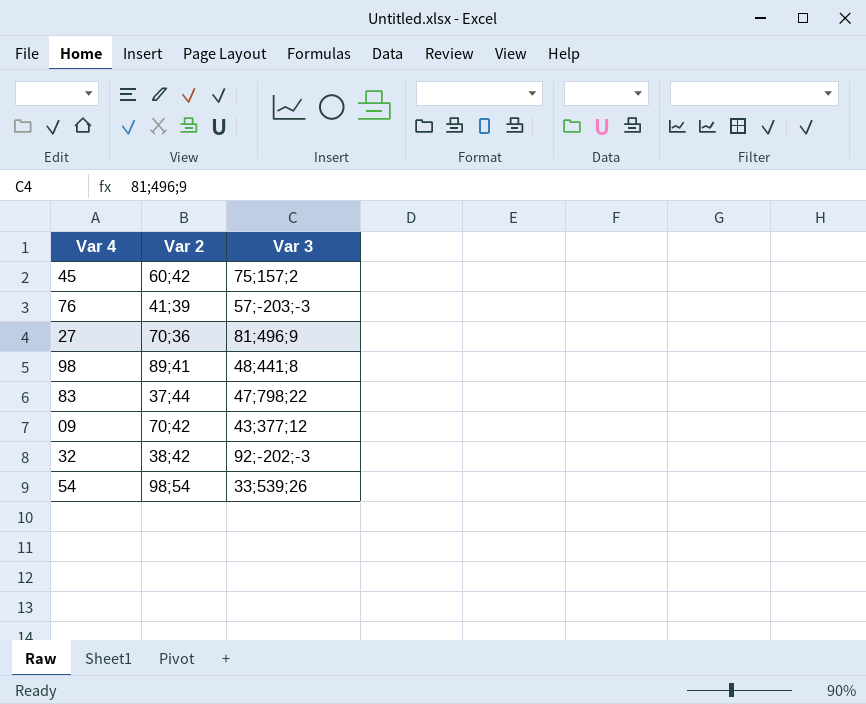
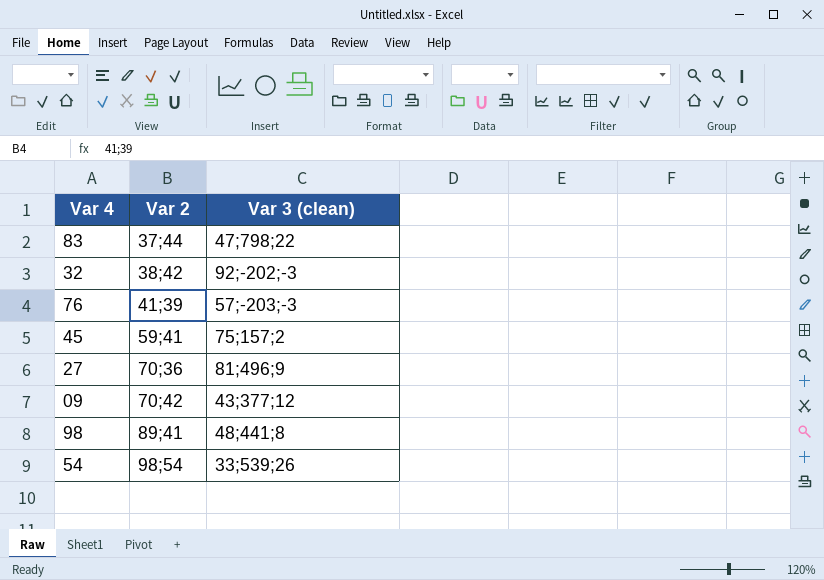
row order: none -> Var 2 ascending
column name: Var 3 -> Var 3 (clean)
45 | Var 2: 60;42 -> 59;41

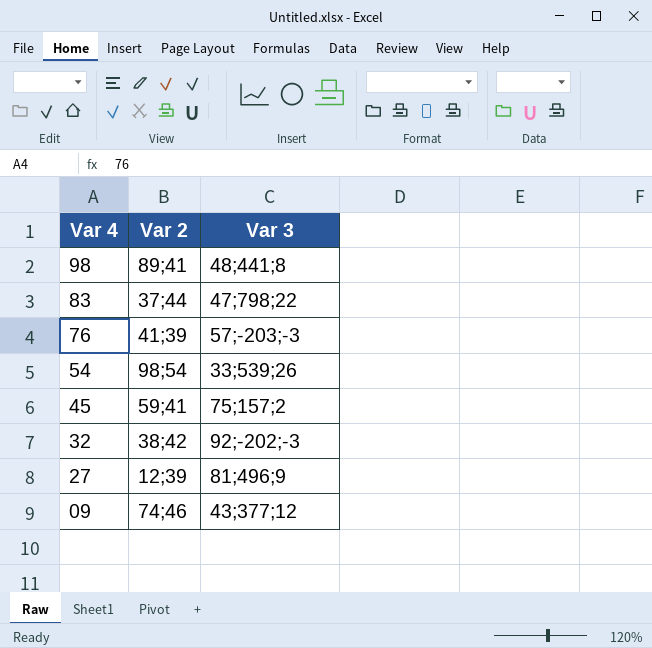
row order: Var 2 ascending -> Var 4 descending
column name: Var 3 (clean) -> Var 3
27 | Var 2: 70;36 -> 12;39
09 | Var 2: 70;42 -> 74;46

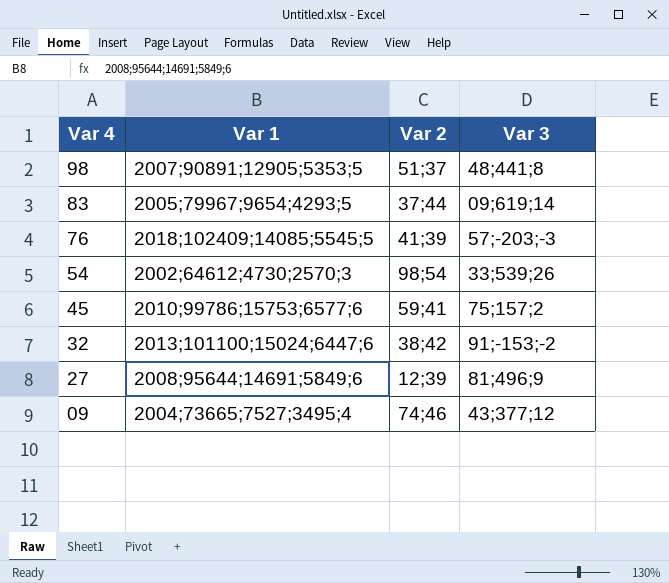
column Var 1 | position: none -> 2
98 | Var 2: 89;41 -> 51;37
83 | Var 3: 47;798;22 -> 09;619;14
32 | Var 3: 92;-202;-3 -> 91;-153;-2

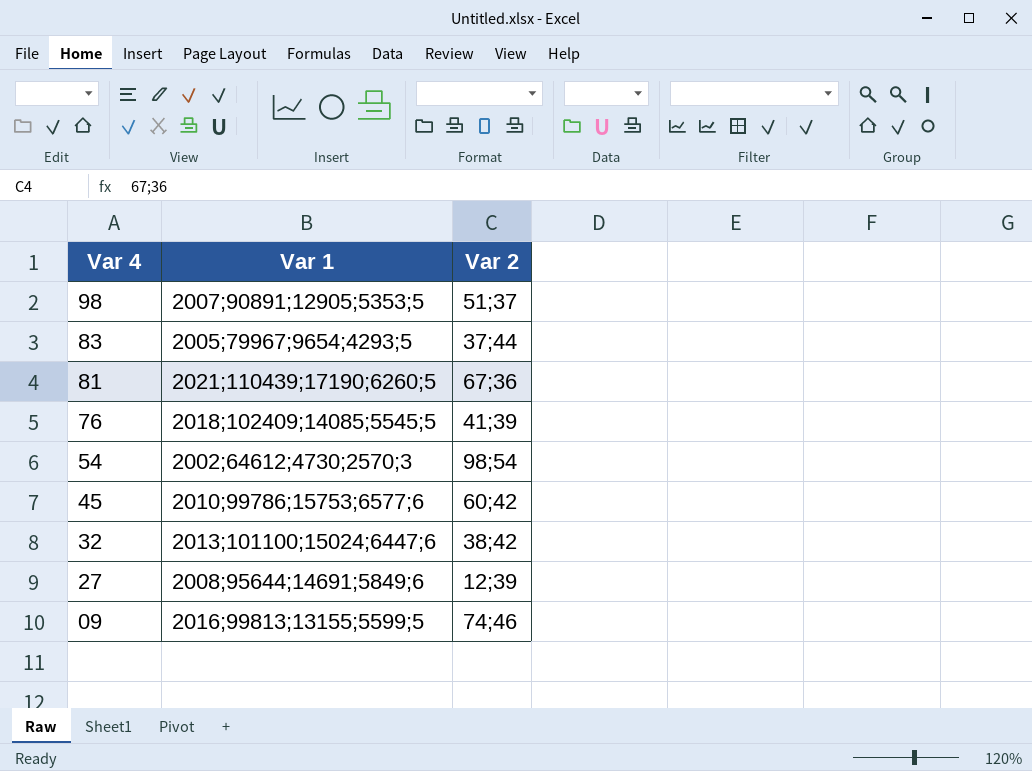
column Var 3 | position: 4 -> none
row 81: none -> 2021;110439;17190;6260;5 | 67;36
45 | Var 2: 59;41 -> 60;42
09 | Var 1: 2004;73665;7527;3495;4 -> 2016;99813;13155;5599;5

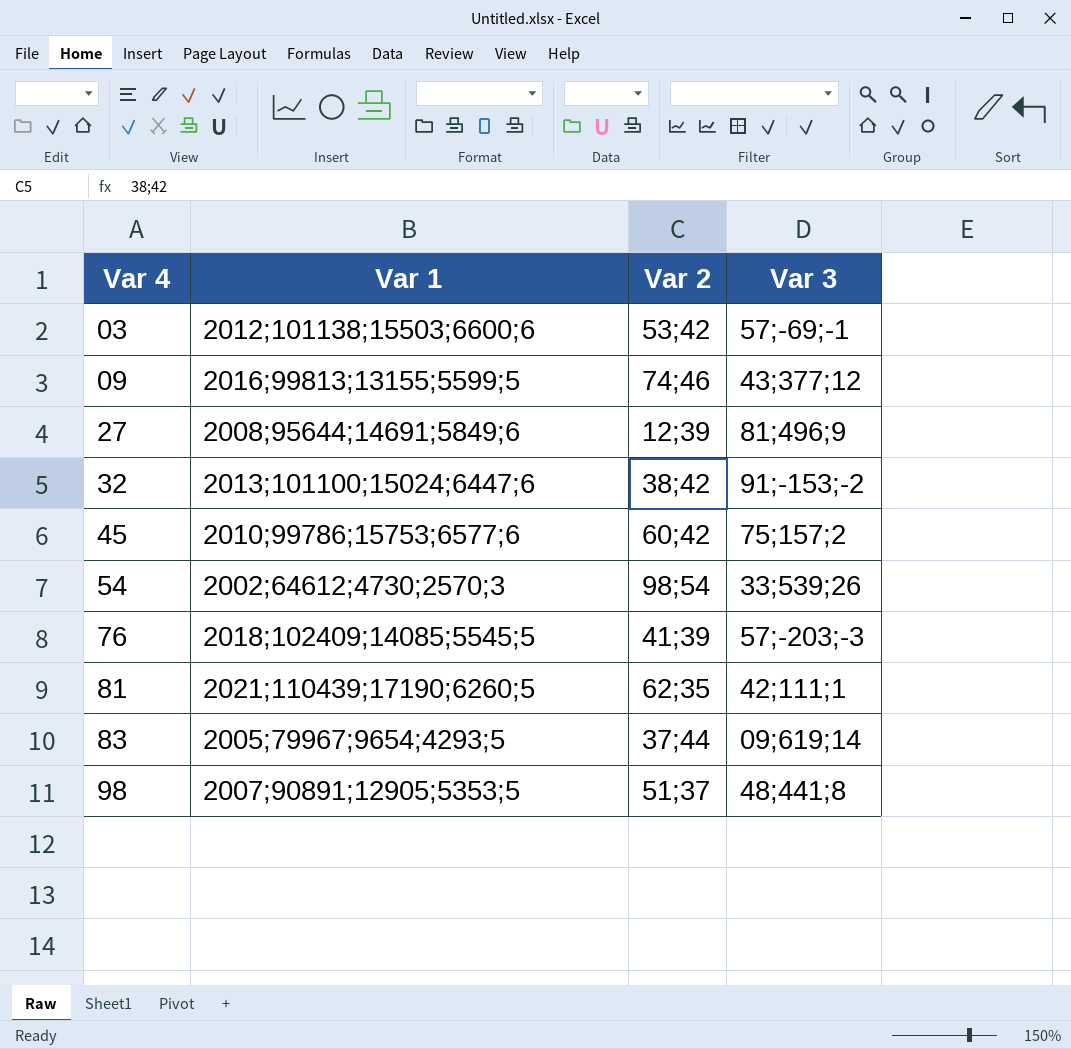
row order: Var 4 descending -> Var 4 ascending
column Var 3 | position: none -> 4
row 03: none -> 2012;101138;15503;6600;6 | 53;42 | 57;-69;-1
81 | Var 2: 67;36 -> 62;35

